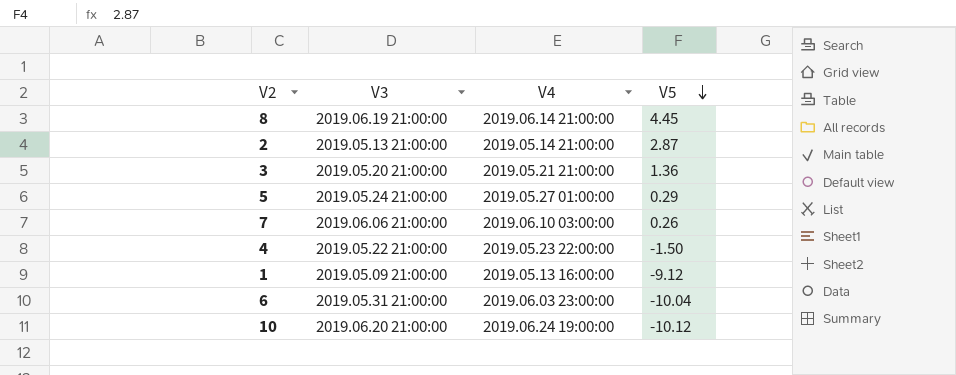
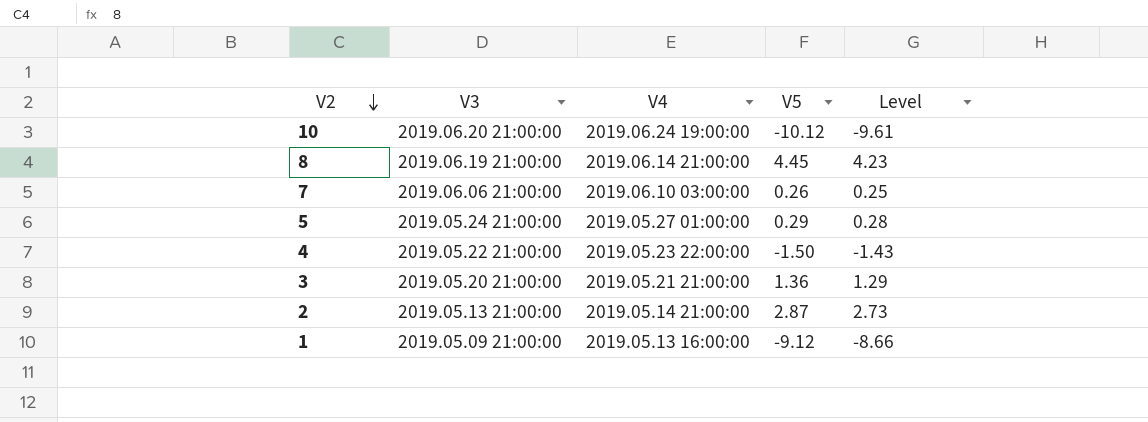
row order: V5 descending -> V2 descending
column Level | formula: none -> [V5] * 0.95
row 6: 2019.05.31 21:00:00 | 2019.06.03 23:00:00 | -10.04 -> none

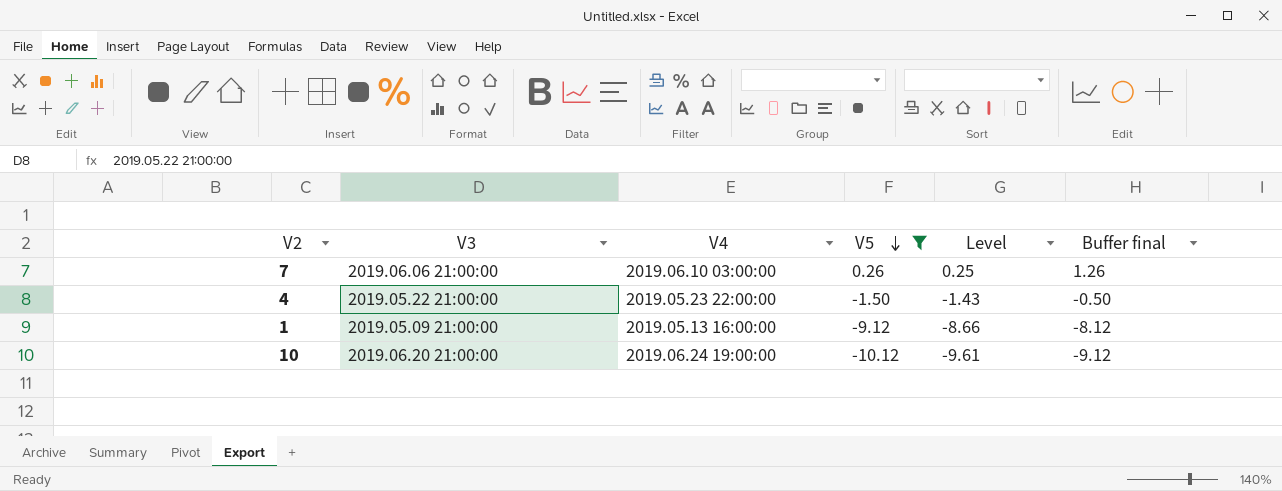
filter: none -> V5 <= 0.26
row order: V2 descending -> V5 descending
column Buffer final | formula: none -> [V5] + 1

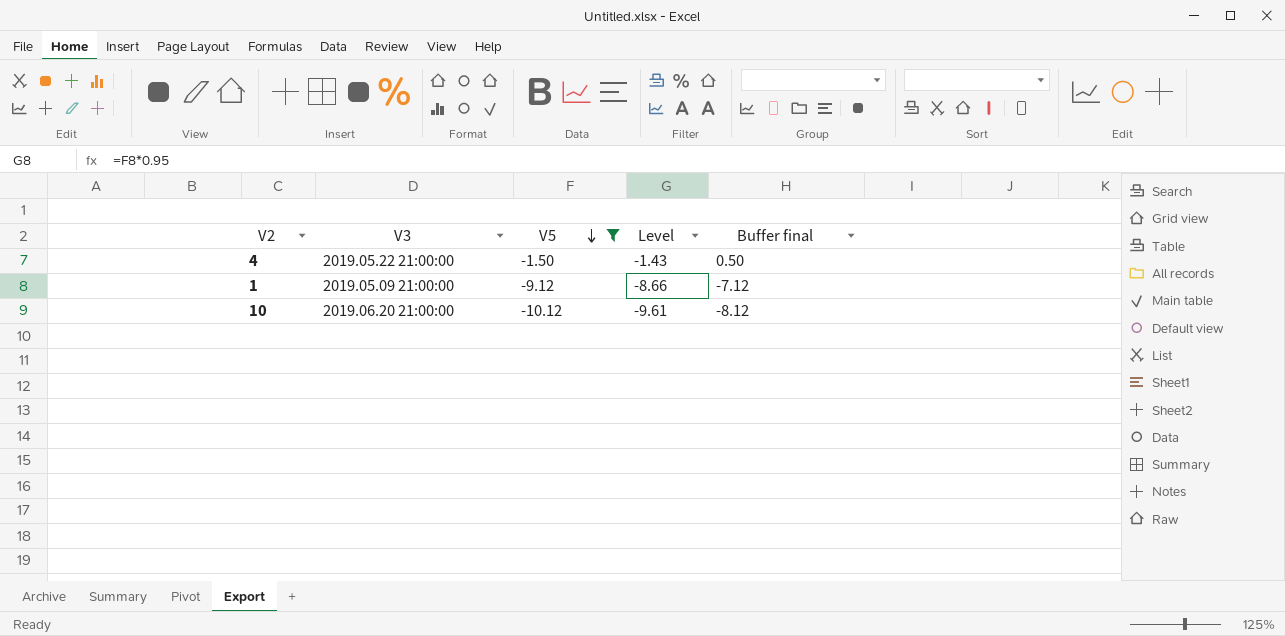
column V4 | position: 3 -> none
column Buffer final | formula: [V5] + 1 -> [V5] + 2
row 7: 2019.06.06 21:00:00 | 2019.06.10 03:00:00 | 0.26 | 0.25 | 1.26 -> none

